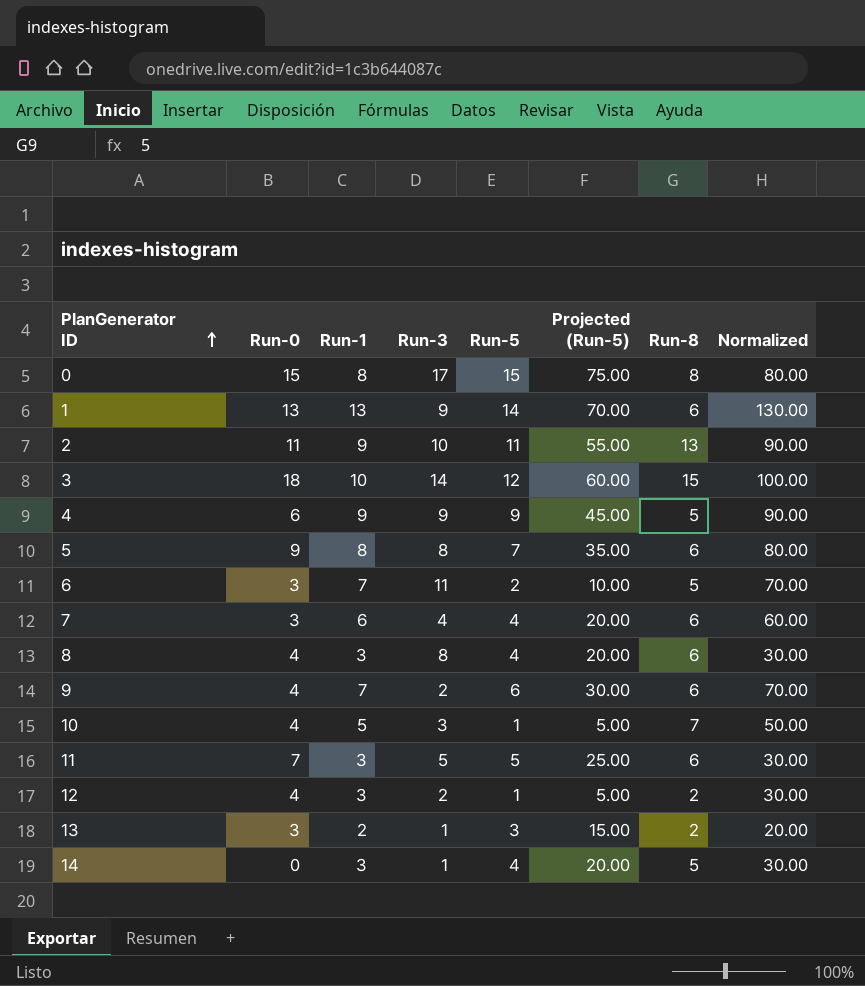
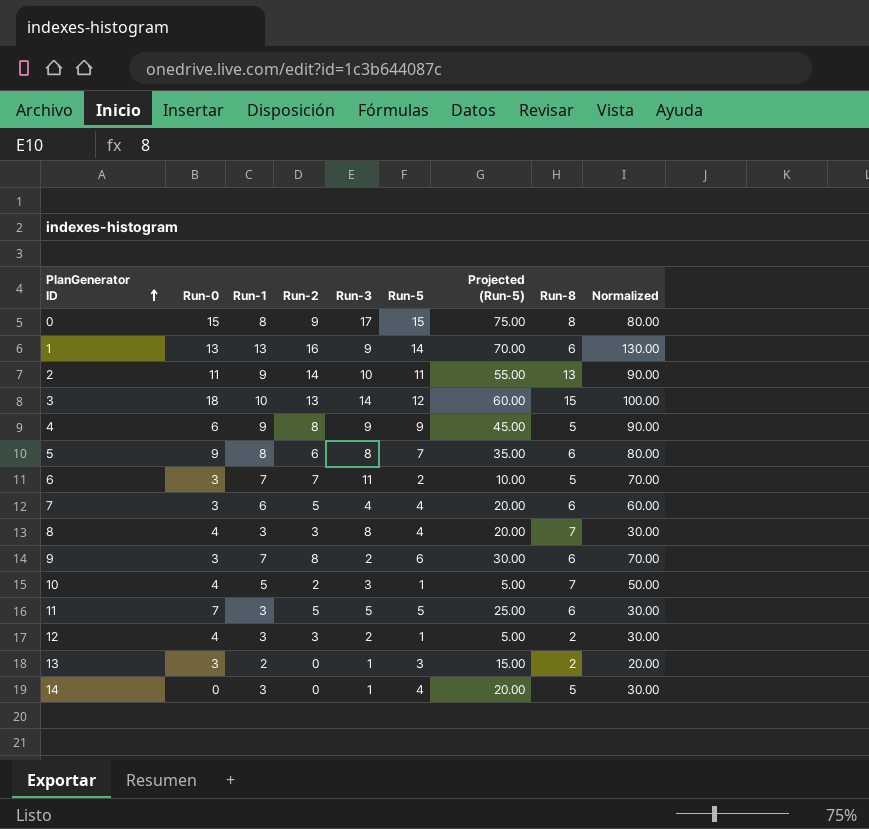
column Run-2 | position: none -> 4
8 | Run-8: 6 -> 7
9 | Run-0: 4 -> 3

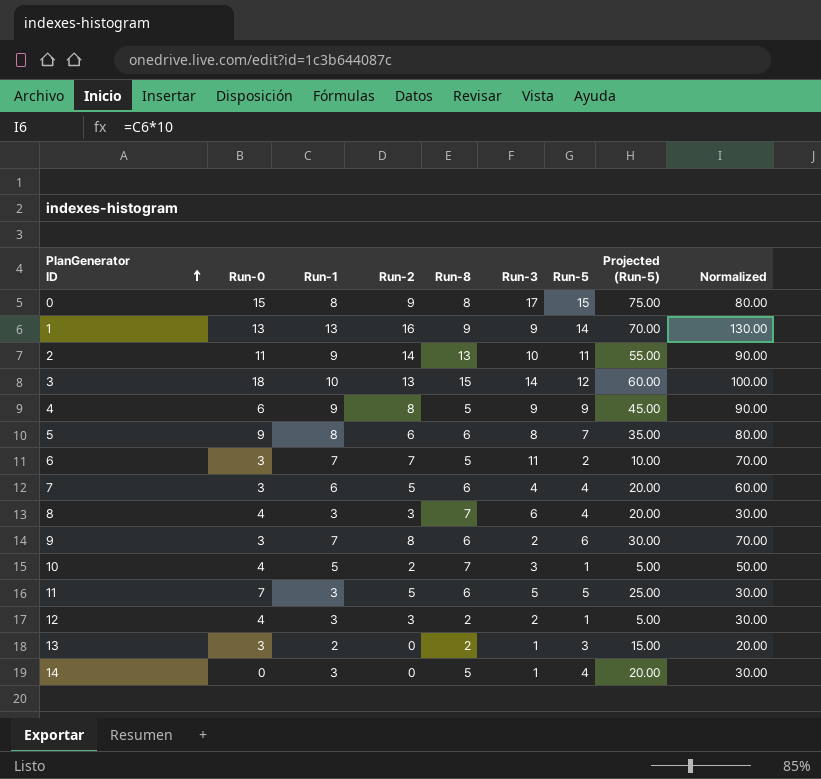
column Run-8 | position: 8 -> 5
1 | Run-8: 6 -> 9
8 | Run-3: 8 -> 6

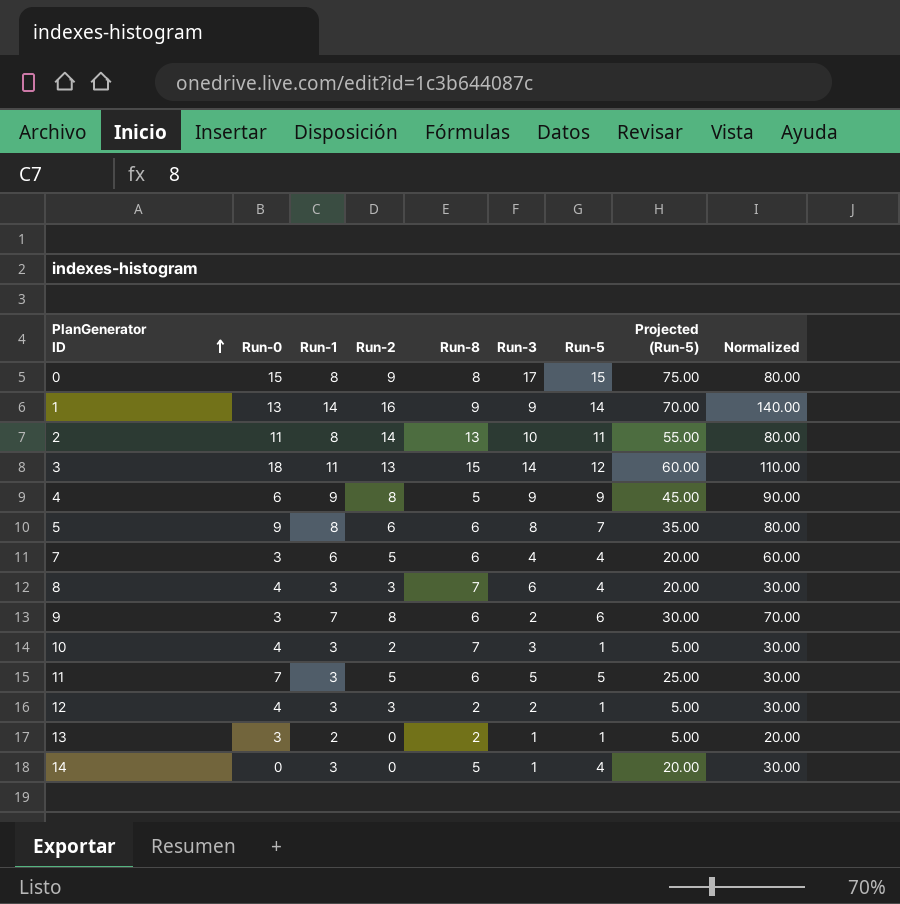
row 6: 3 | 7 | 7 | 5 | 11 | 2 | 10.00 | 70.00 -> none
1 | Run-1: 13 -> 14
1 | Normalized: 130.00 -> 140.00
2 | Run-1: 9 -> 8
2 | Normalized: 90.00 -> 80.00
3 | Run-1: 10 -> 11
3 | Normalized: 100.00 -> 110.00
10 | Run-1: 5 -> 3
10 | Normalized: 50.00 -> 30.00
13 | Run-5: 3 -> 1
13 | Projected (Run-5): 15.00 -> 5.00

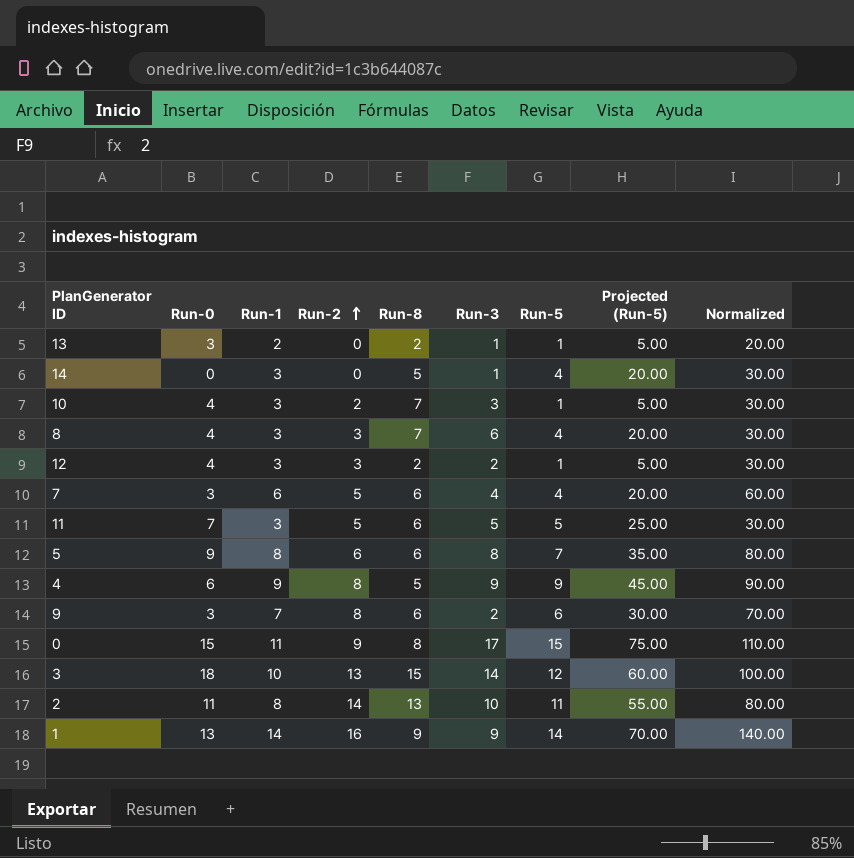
row order: PlanGenerator ID ascending -> Run-2 ascending
0 | Run-1: 8 -> 11
0 | Normalized: 80.00 -> 110.00
3 | Run-1: 11 -> 10
3 | Normalized: 110.00 -> 100.00

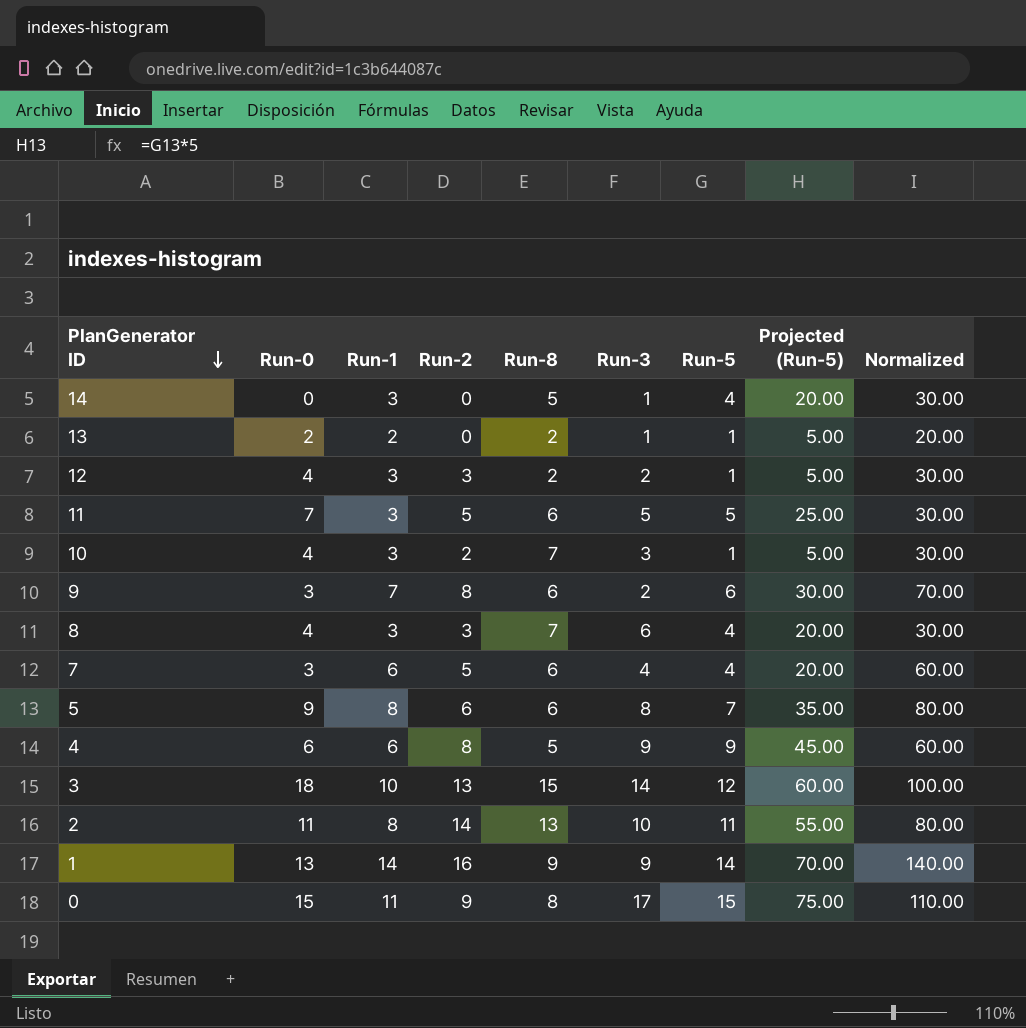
row order: Run-2 ascending -> PlanGenerator ID descending
13 | Run-0: 3 -> 2
4 | Run-1: 9 -> 6
4 | Normalized: 90.00 -> 60.00

